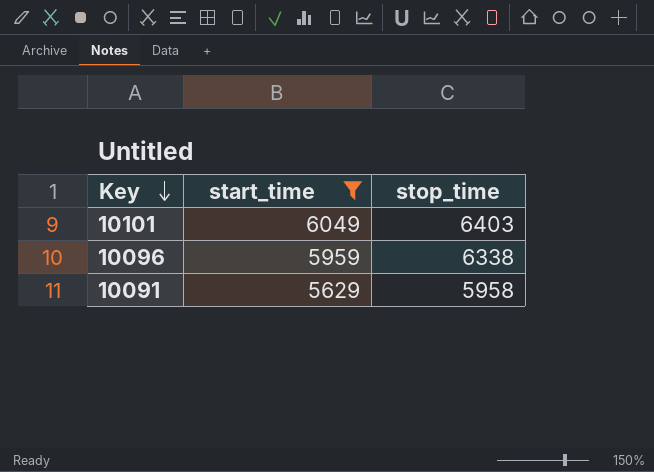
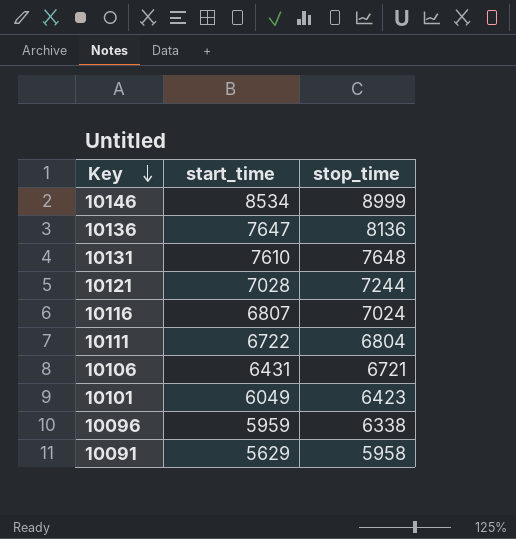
filter: start_time <= 6049 -> none
10101 | stop_time: 6403 -> 6423

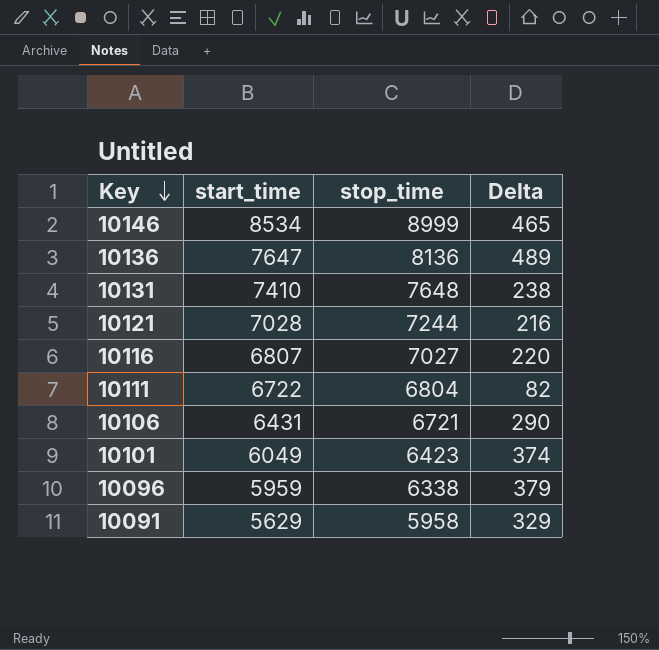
column Delta | formula: none -> [stop_time] - [start_time]
10131 | start_time: 7610 -> 7410
10116 | stop_time: 7024 -> 7027

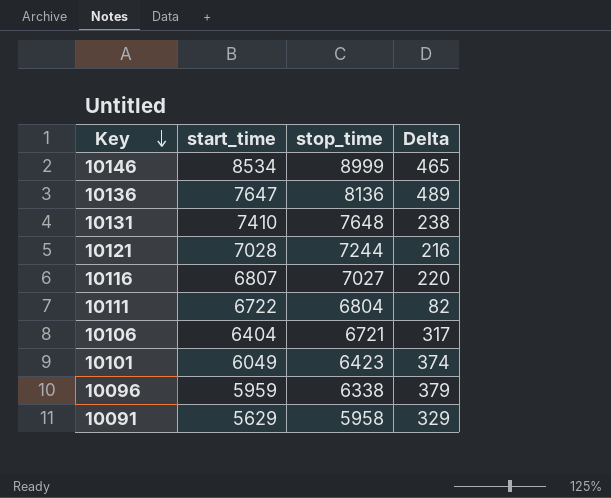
10106 | start_time: 6431 -> 6404
10106 | Delta: 290 -> 317

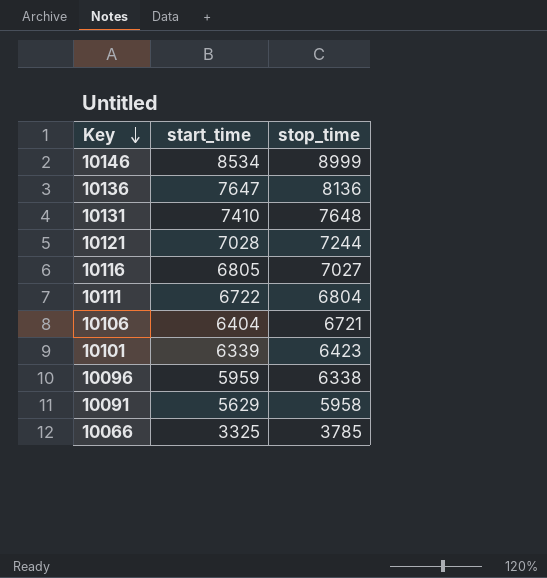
column Delta | formula: [stop_time] - [start_time] -> none
10116 | start_time: 6807 -> 6805
10101 | start_time: 6049 -> 6339
row 10066: none -> 3325 | 3785

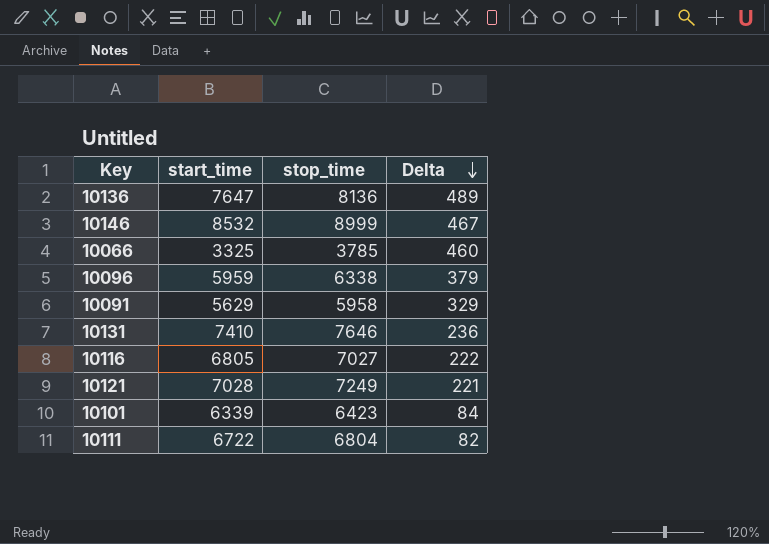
row order: Key descending -> Delta descending
column Delta | formula: none -> [stop_time] - [start_time]
row 10106: 6404 | 6721 -> none
10146 | start_time: 8534 -> 8532
10131 | stop_time: 7648 -> 7646
10121 | stop_time: 7244 -> 7249

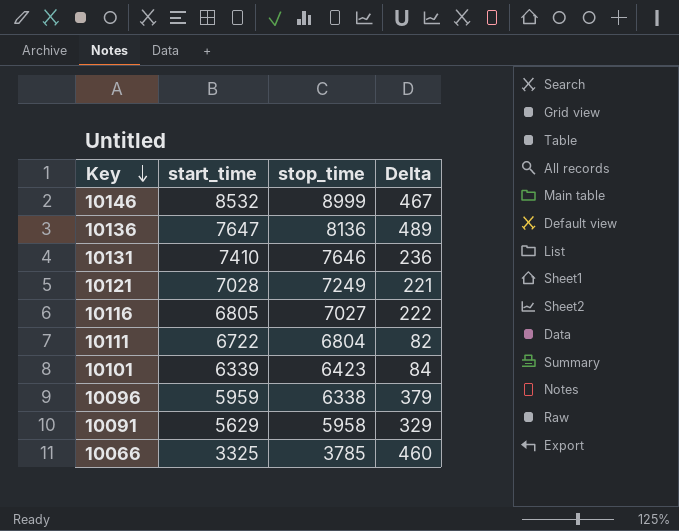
row order: Delta descending -> Key descending

